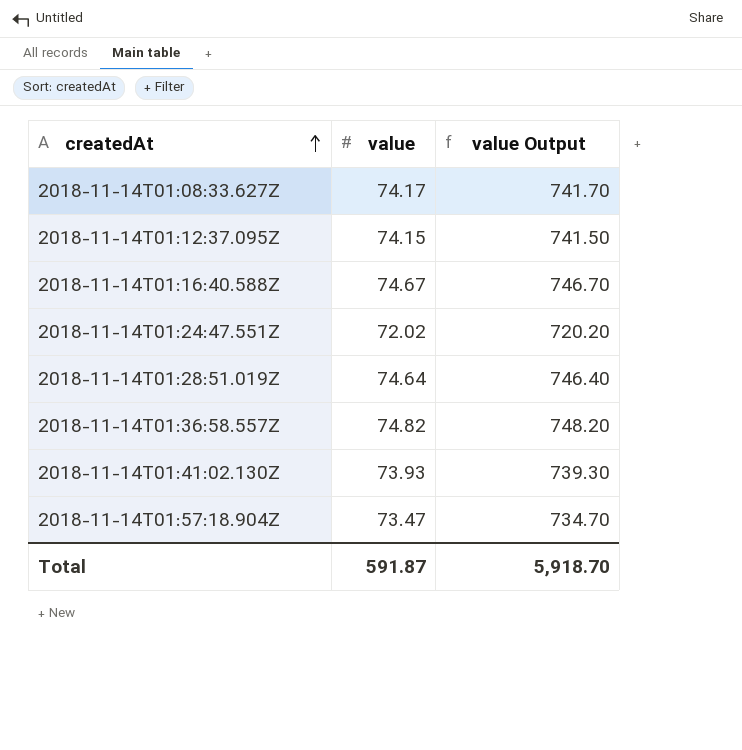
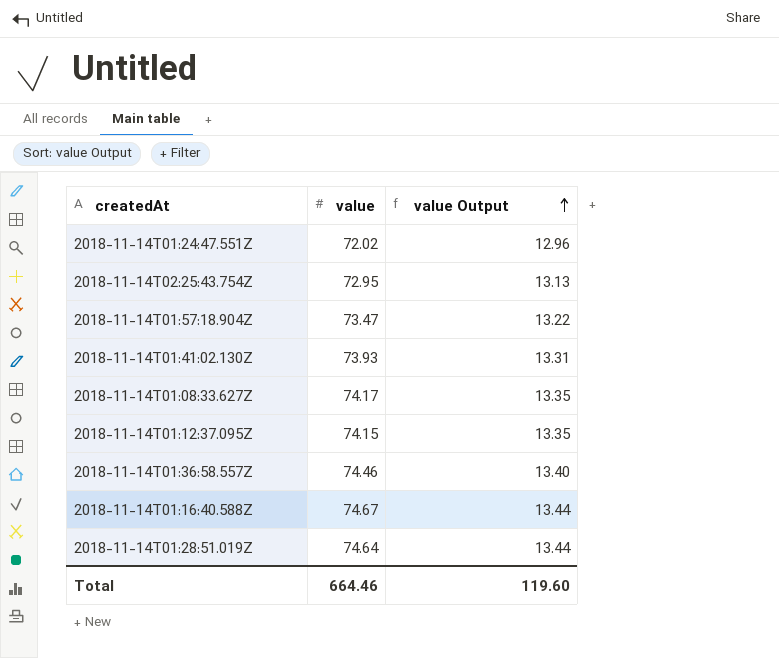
row order: createdAt ascending -> value Output ascending
column value Output | formula: [value] * 10 -> [value] * 0.18
row 2018-11-14T02:25:43.754Z: none -> 72.95 | 13.13
2018-11-14T01:36:58.557Z | value: 74.82 -> 74.46
Total | value: 591.87 -> 664.46
Total | value Output: 5,918.70 -> 119.60

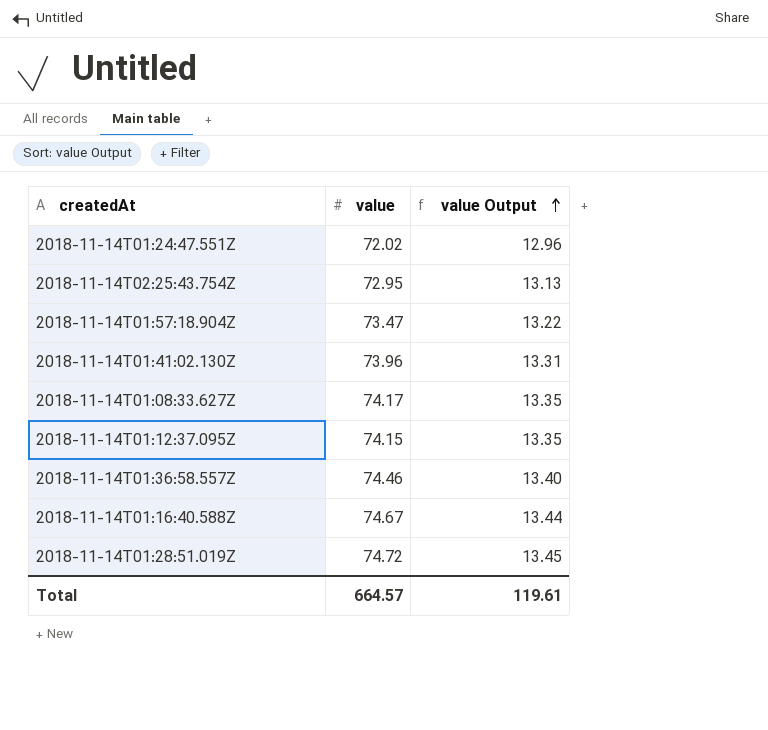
2018-11-14T01:41:02.130Z | value: 73.93 -> 73.96
2018-11-14T01:28:51.019Z | value: 74.64 -> 74.72
2018-11-14T01:28:51.019Z | value Output: 13.44 -> 13.45
Total | value: 664.46 -> 664.57
Total | value Output: 119.60 -> 119.61

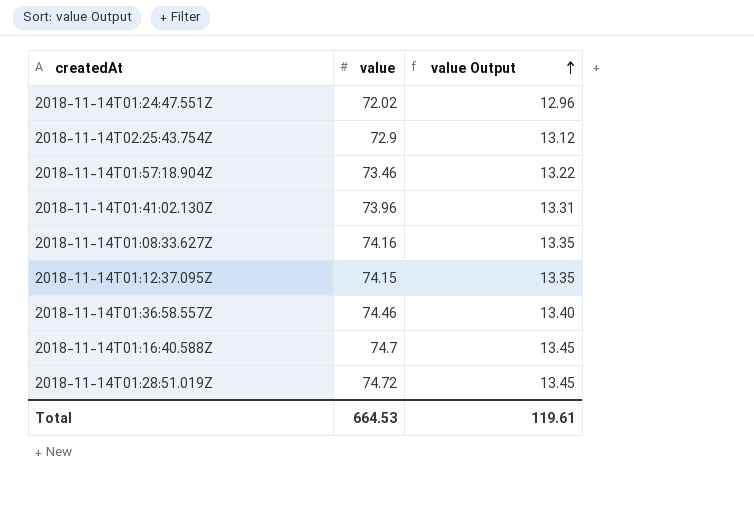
2018-11-14T02:25:43.754Z | value: 72.95 -> 72.9
2018-11-14T02:25:43.754Z | value Output: 13.13 -> 13.12
2018-11-14T01:57:18.904Z | value: 73.47 -> 73.46
2018-11-14T01:08:33.627Z | value: 74.17 -> 74.16
2018-11-14T01:16:40.588Z | value: 74.67 -> 74.7
2018-11-14T01:16:40.588Z | value Output: 13.44 -> 13.45
Total | value: 664.57 -> 664.53

